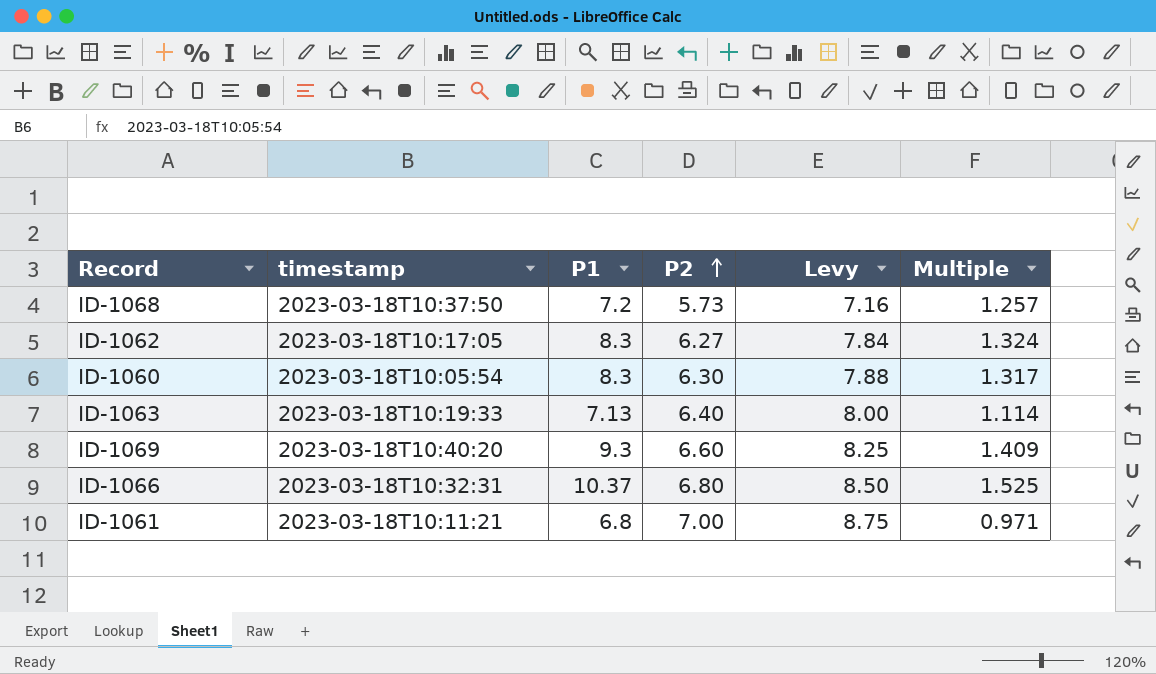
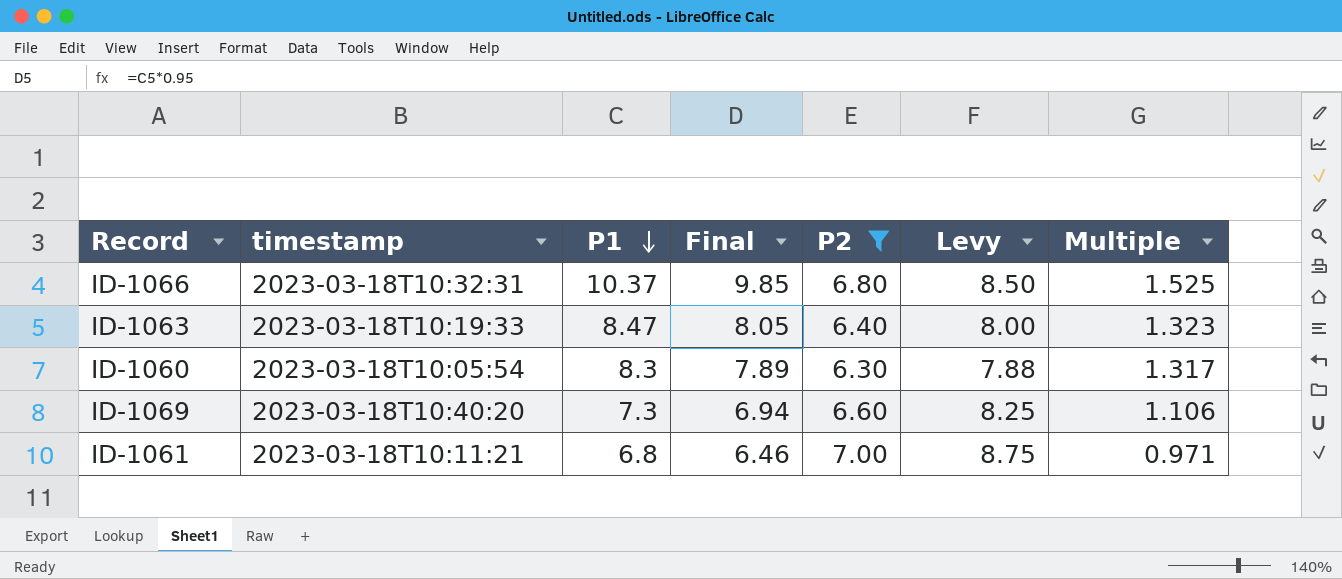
filter: none -> P2 >= 6.30
row order: P2 ascending -> P1 descending
column Final | formula: none -> [P1] * 0.95
ID-1063 | P1: 7.13 -> 8.47
ID-1063 | Multiple: 1.114 -> 1.323
ID-1069 | P1: 9.3 -> 7.3
ID-1069 | Multiple: 1.409 -> 1.106

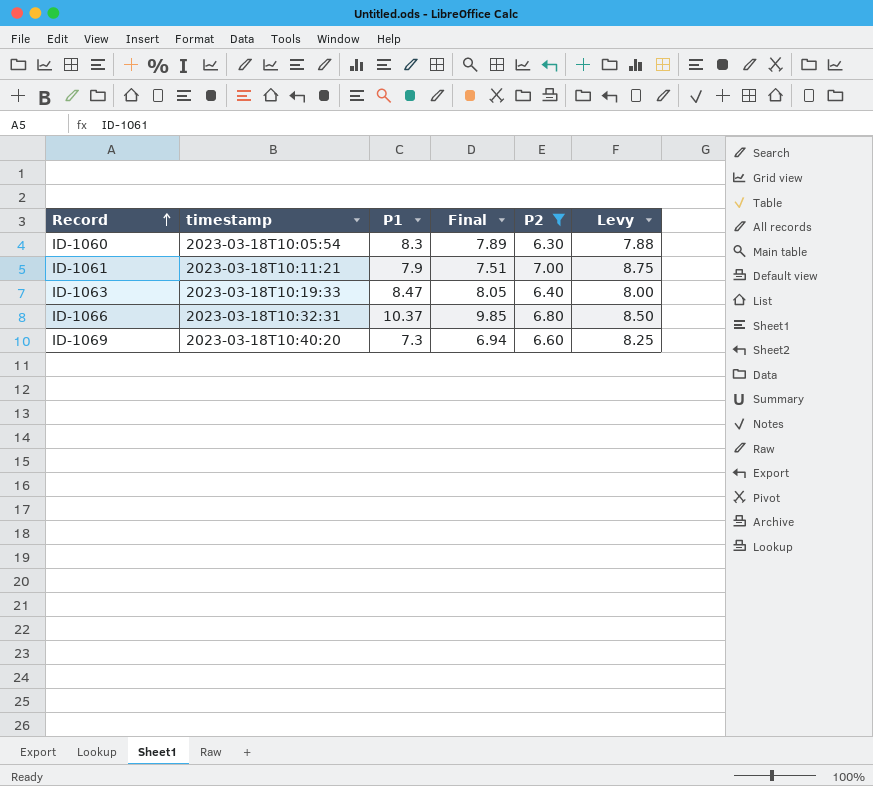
row order: P1 descending -> Record ascending
column Multiple | formula: [P1] / [P2] -> none
ID-1061 | P1: 6.8 -> 7.9
ID-1061 | Final: 6.46 -> 7.51

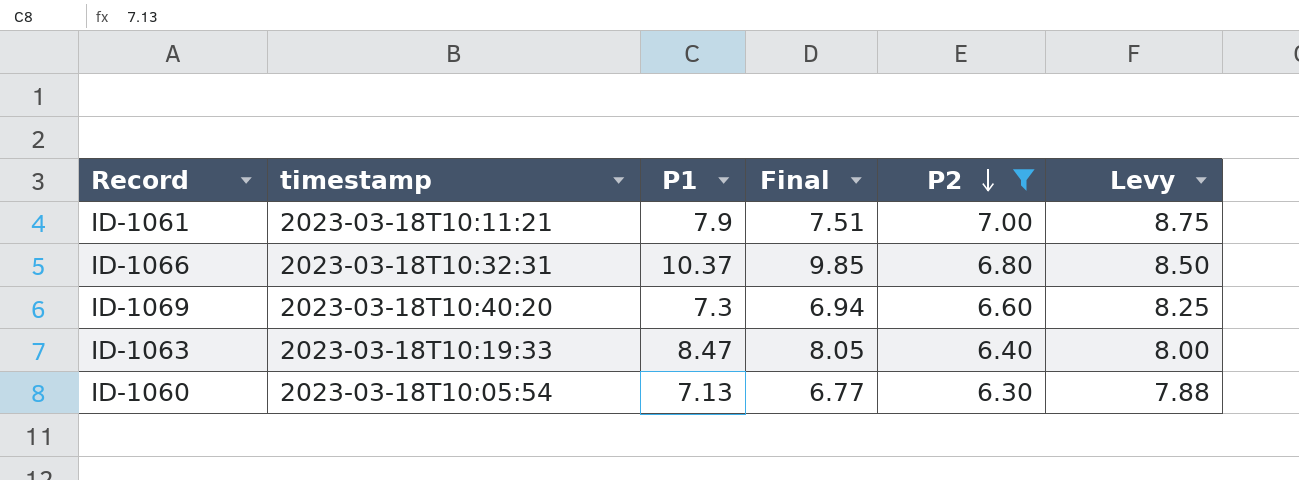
row order: Record ascending -> P2 descending
ID-1060 | P1: 8.3 -> 7.13
ID-1060 | Final: 7.89 -> 6.77

